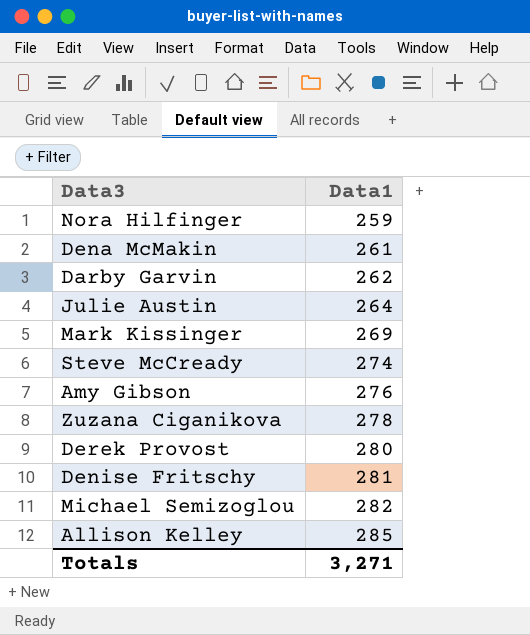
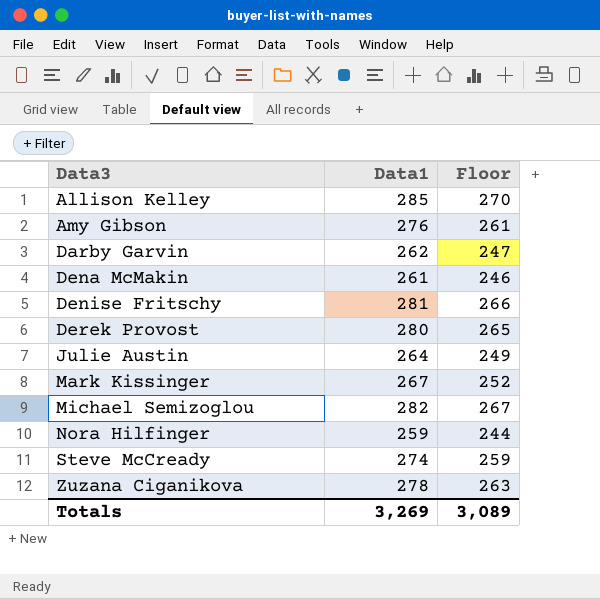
row order: Data1 ascending -> Data3 ascending
column Floor | formula: none -> [Data1] - 15
Mark Kissinger | Data1: 269 -> 267
Totals | Data1: 3,271 -> 3,269

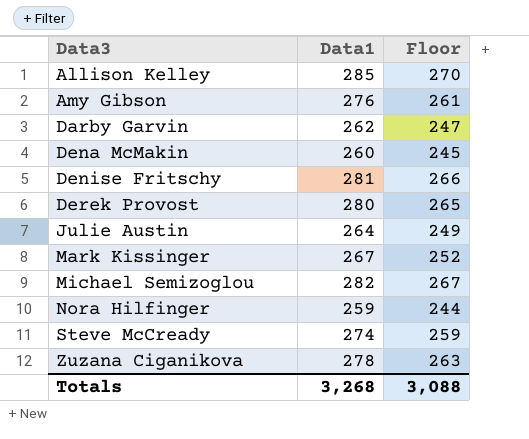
Dena McMakin | Data1: 261 -> 260
Dena McMakin | Floor: 246 -> 245
Totals | Data1: 3,269 -> 3,268
Totals | Floor: 3,089 -> 3,088

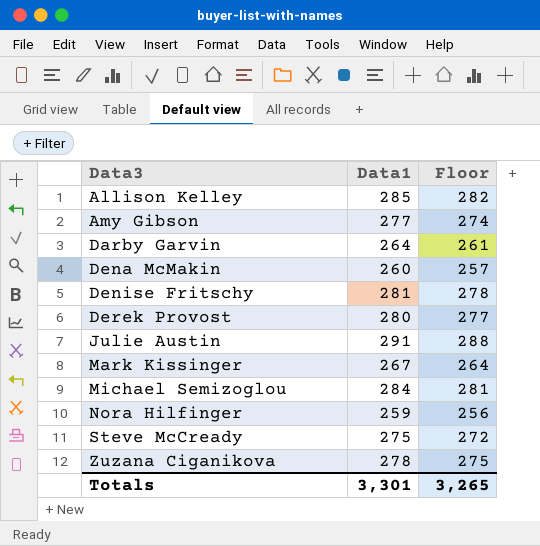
column Floor | formula: [Data1] - 15 -> [Data1] - 3
Amy Gibson | Data1: 276 -> 277
Darby Garvin | Data1: 262 -> 264
Julie Austin | Data1: 264 -> 291
Michael Semizoglou | Data1: 282 -> 284
Steve McCready | Data1: 274 -> 275
Totals | Data1: 3,268 -> 3,301
Totals | Floor: 3,088 -> 3,265

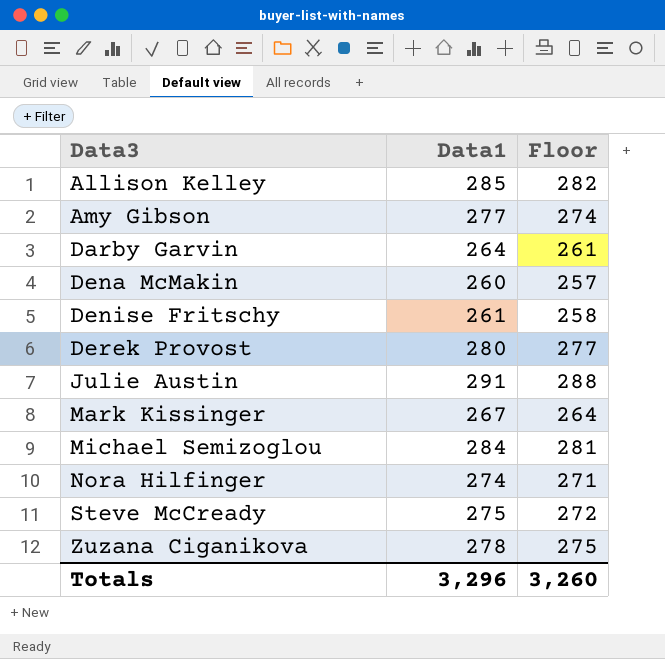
Denise Fritschy | Data1: 281 -> 261
Denise Fritschy | Floor: 278 -> 258
Nora Hilfinger | Data1: 259 -> 274
Nora Hilfinger | Floor: 256 -> 271
Totals | Data1: 3,301 -> 3,296
Totals | Floor: 3,265 -> 3,260

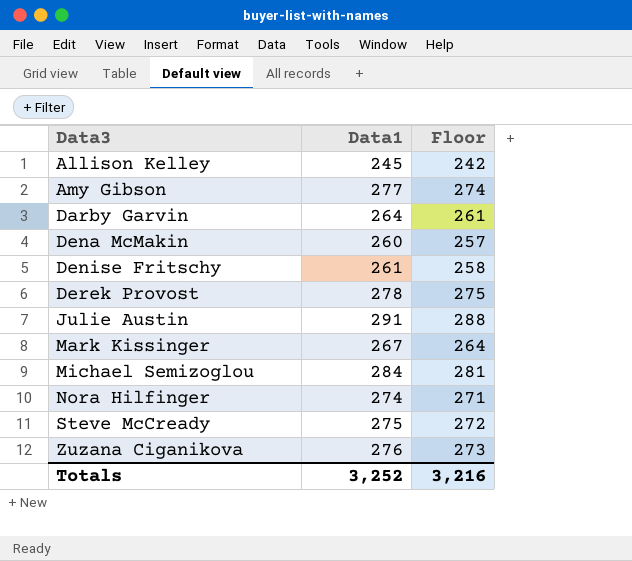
Allison Kelley | Data1: 285 -> 245
Allison Kelley | Floor: 282 -> 242
Derek Provost | Data1: 280 -> 278
Derek Provost | Floor: 277 -> 275
Zuzana Ciganikova | Data1: 278 -> 276
Zuzana Ciganikova | Floor: 275 -> 273
Totals | Data1: 3,296 -> 3,252
Totals | Floor: 3,260 -> 3,216

